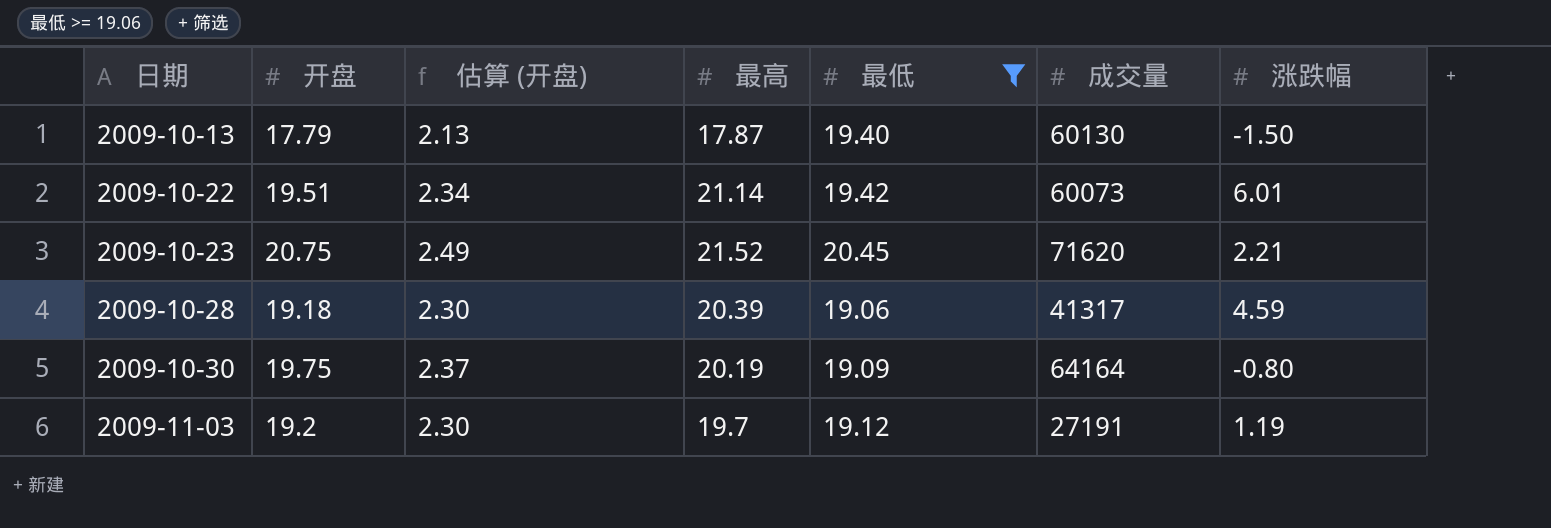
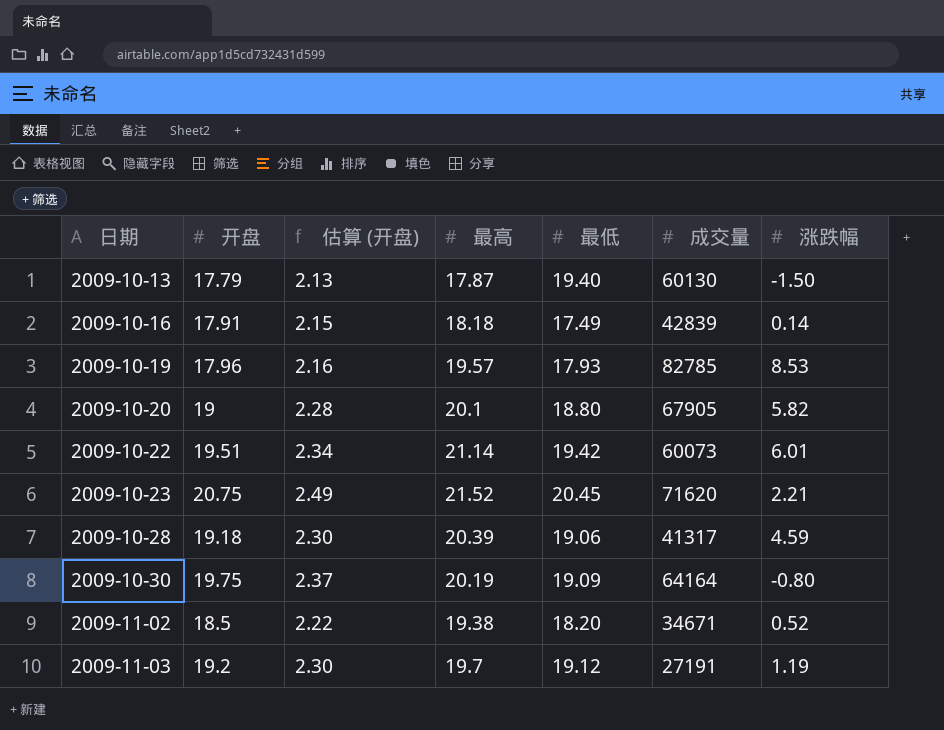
filter: 最低 >= 19.06 -> none

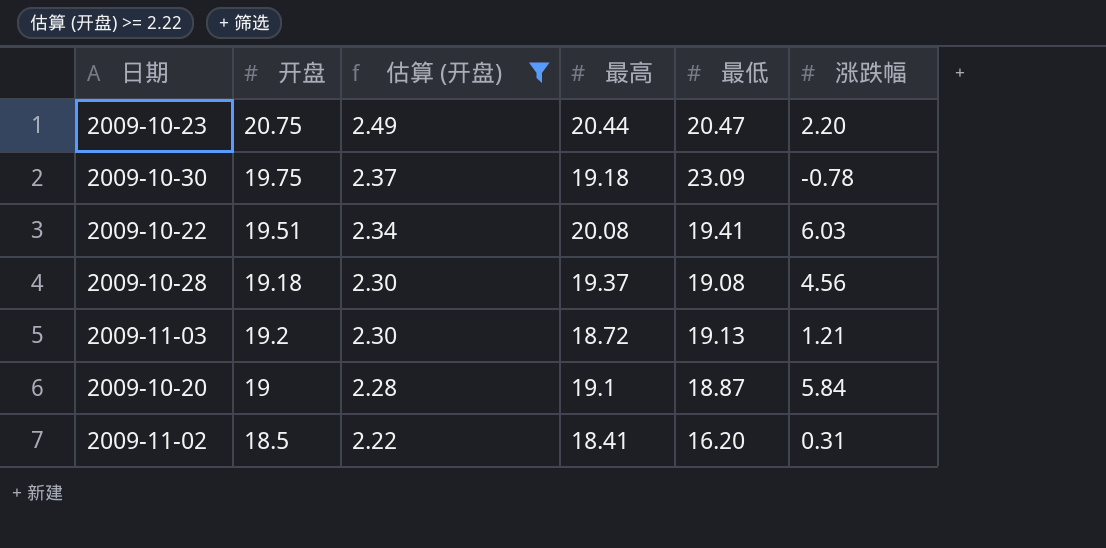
filter: none -> 估算 (开盘) >= 2.22
row order: 日期 ascending -> 估算 (开盘) descending
column 成交量 | position: 6 -> none
2009-10-23 | 最高: 21.52 -> 20.44
2009-10-23 | 最低: 20.45 -> 20.47
2009-10-23 | 涨跌幅: 2.21 -> 2.20
2009-10-30 | 最高: 20.19 -> 19.18
2009-10-30 | 最低: 19.09 -> 23.09
2009-10-30 | 涨跌幅: -0.80 -> -0.78
2009-10-22 | 最高: 21.14 -> 20.08
2009-10-22 | 最低: 19.42 -> 19.41
2009-10-22 | 涨跌幅: 6.01 -> 6.03
2009-10-28 | 最高: 20.39 -> 19.37
2009-10-28 | 最低: 19.06 -> 19.08
2009-10-28 | 涨跌幅: 4.59 -> 4.56
2009-11-03 | 最高: 19.7 -> 18.72
2009-11-03 | 最低: 19.12 -> 19.13
2009-11-03 | 涨跌幅: 1.19 -> 1.21
2009-10-20 | 最高: 20.1 -> 19.1
2009-10-20 | 最低: 18.80 -> 18.87
2009-10-20 | 涨跌幅: 5.82 -> 5.84
2009-11-02 | 最高: 19.38 -> 18.41
2009-11-02 | 最低: 18.20 -> 16.20
2009-11-02 | 涨跌幅: 0.52 -> 0.31

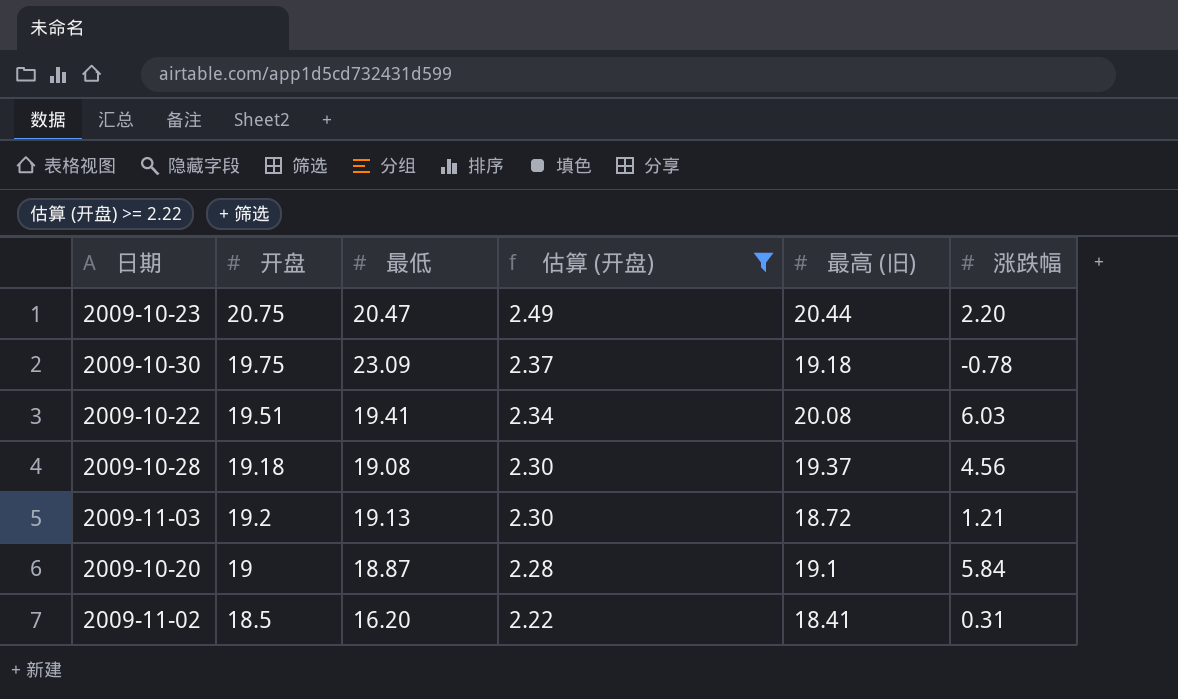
column 最低 | position: 5 -> 3
column name: 最高 -> 最高 (旧)

